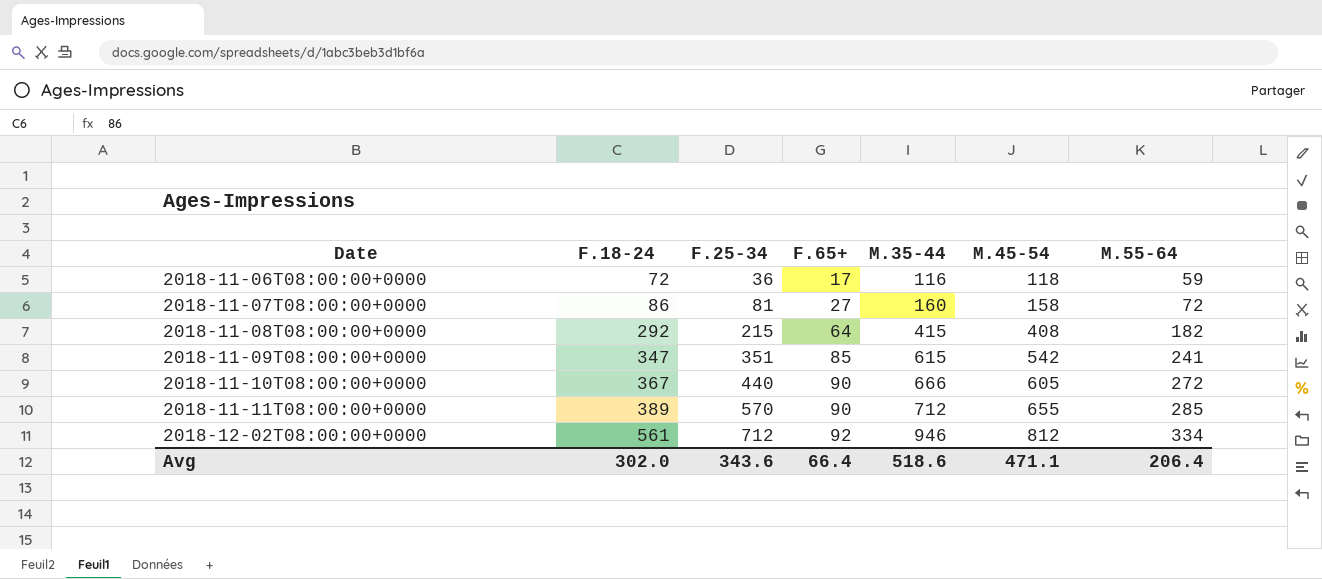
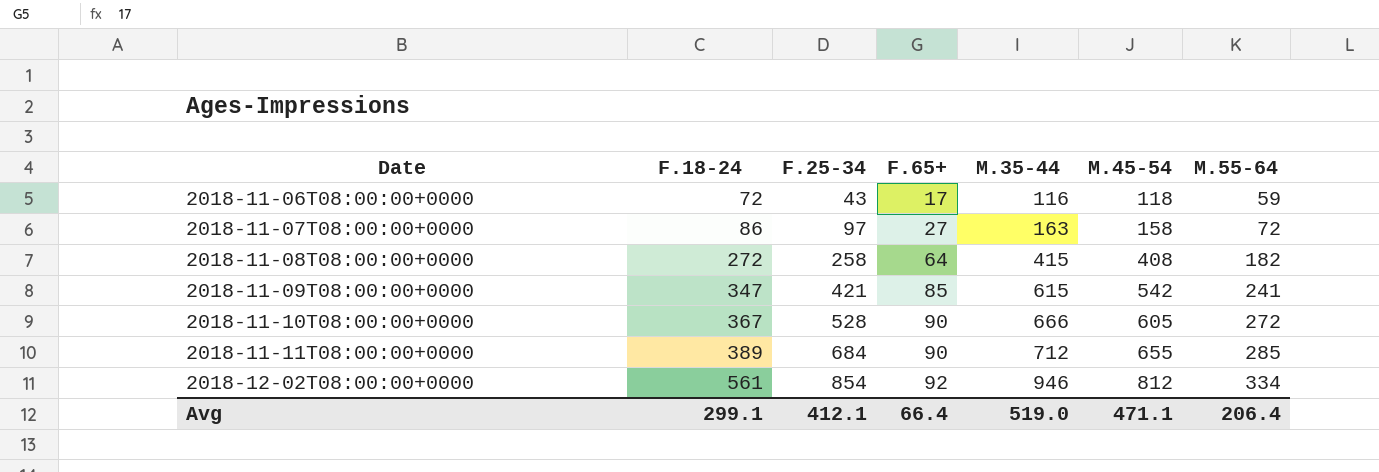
2018-11-06T08:00:00+0000 | F.25-34: 36 -> 43
2018-11-07T08:00:00+0000 | F.25-34: 81 -> 97
2018-11-07T08:00:00+0000 | M.35-44: 160 -> 163
2018-11-08T08:00:00+0000 | F.18-24: 292 -> 272
2018-11-08T08:00:00+0000 | F.25-34: 215 -> 258
2018-11-09T08:00:00+0000 | F.25-34: 351 -> 421
2018-11-10T08:00:00+0000 | F.25-34: 440 -> 528
2018-11-11T08:00:00+0000 | F.25-34: 570 -> 684
2018-12-02T08:00:00+0000 | F.25-34: 712 -> 854
Avg | F.18-24: 302.0 -> 299.1
Avg | F.25-34: 343.6 -> 412.1
Avg | M.35-44: 518.6 -> 519.0

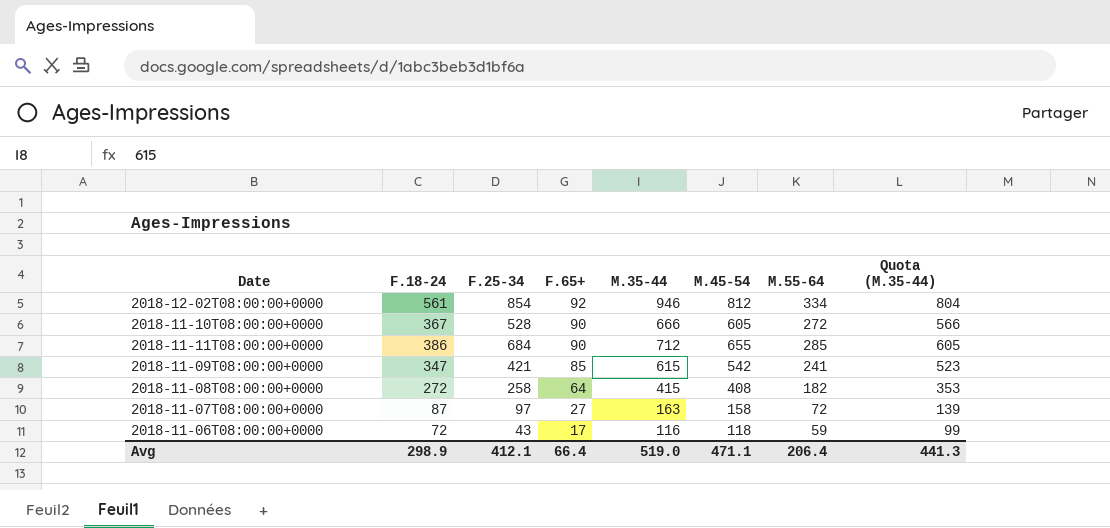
row order: Date ascending -> F.65+ descending
column Quota (M.35-44) | formula: none -> [M.35-44] * 0.85
2018-11-11T08:00:00+0000 | F.18-24: 389 -> 386
2018-11-07T08:00:00+0000 | F.18-24: 86 -> 87
Avg | F.18-24: 299.1 -> 298.9

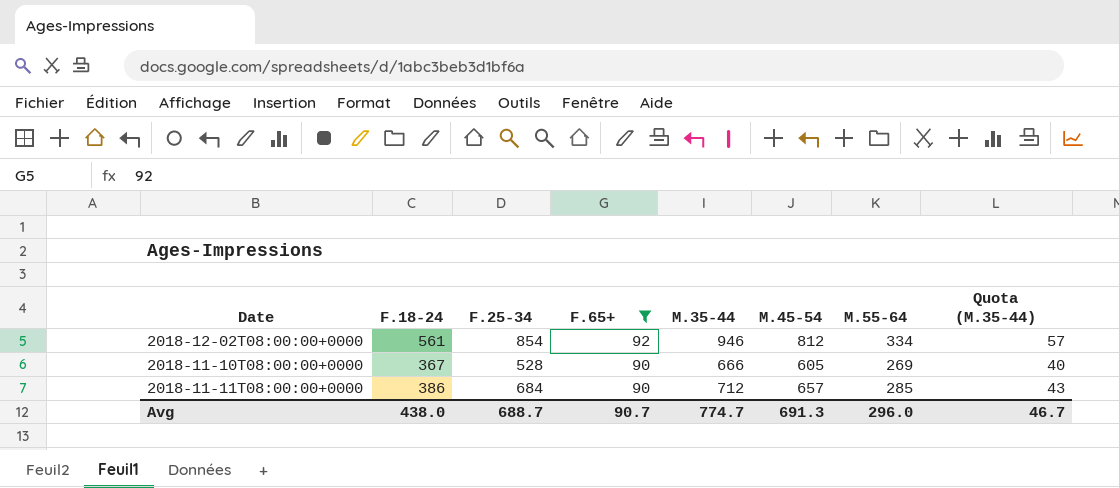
filter: none -> F.65+ >= 90
column Quota (M.35-44) | formula: [M.35-44] * 0.85 -> [M.35-44] * 0.06
2018-11-10T08:00:00+0000 | M.55-64: 272 -> 269
2018-11-11T08:00:00+0000 | M.45-54: 655 -> 657
Avg | F.18-24: 298.9 -> 438.0
Avg | F.25-34: 412.1 -> 688.7
Avg | F.65+: 66.4 -> 90.7
Avg | M.35-44: 519.0 -> 774.7
Avg | M.45-54: 471.1 -> 691.3
Avg | M.55-64: 206.4 -> 296.0
Avg | Quota (M.35-44): 441.3 -> 46.7

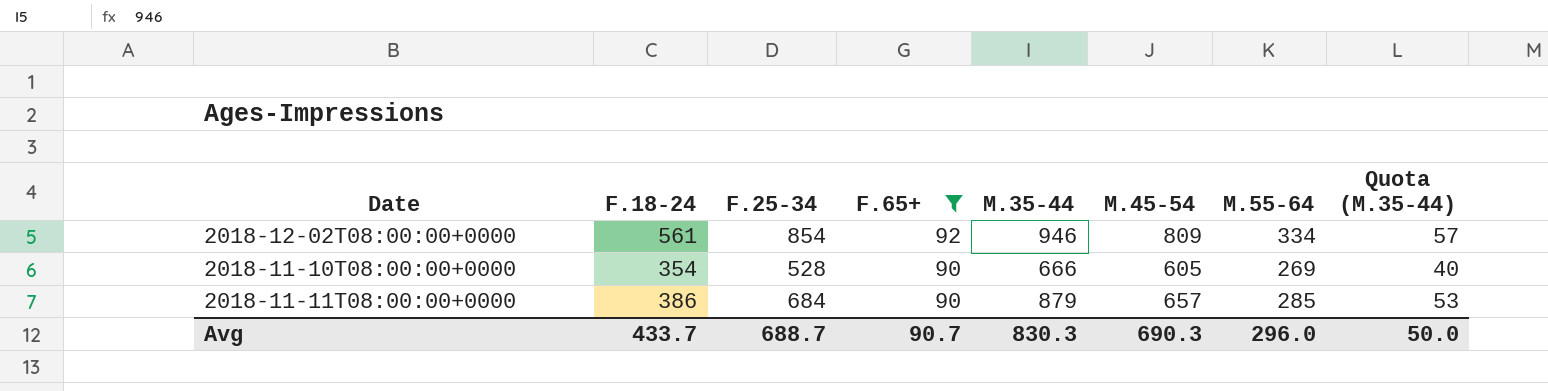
2018-12-02T08:00:00+0000 | M.45-54: 812 -> 809
2018-11-10T08:00:00+0000 | F.18-24: 367 -> 354
2018-11-11T08:00:00+0000 | M.35-44: 712 -> 879
2018-11-11T08:00:00+0000 | Quota (M.35-44): 43 -> 53
Avg | F.18-24: 438.0 -> 433.7
Avg | M.35-44: 774.7 -> 830.3
Avg | M.45-54: 691.3 -> 690.3
Avg | Quota (M.35-44): 46.7 -> 50.0

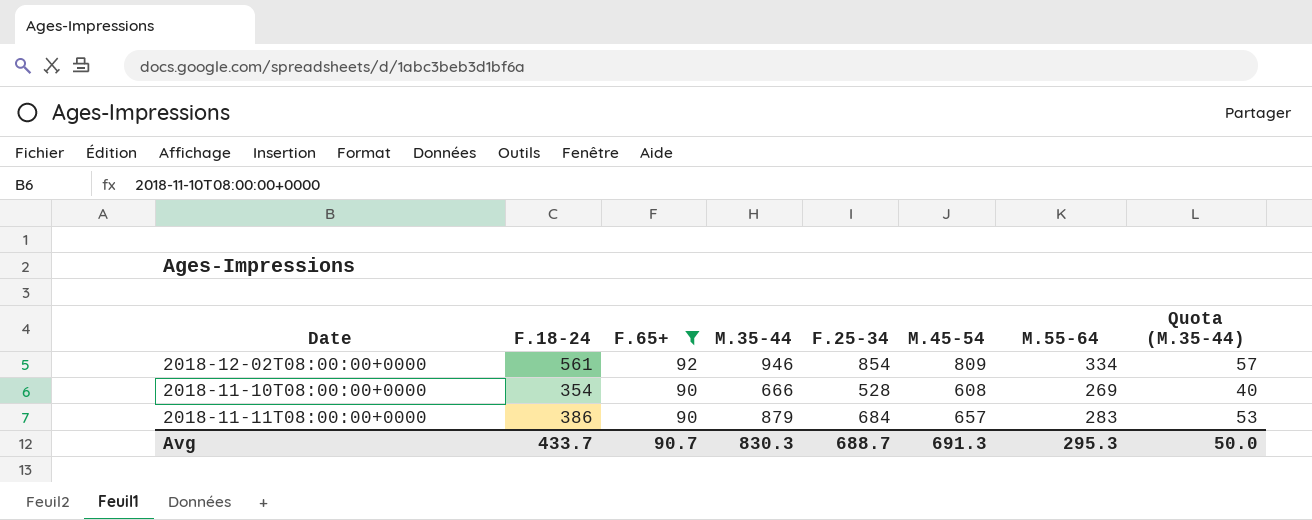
column F.25-34 | position: 3 -> 5
2018-11-10T08:00:00+0000 | M.45-54: 605 -> 608
2018-11-11T08:00:00+0000 | M.55-64: 285 -> 283
Avg | M.45-54: 690.3 -> 691.3
Avg | M.55-64: 296.0 -> 295.3

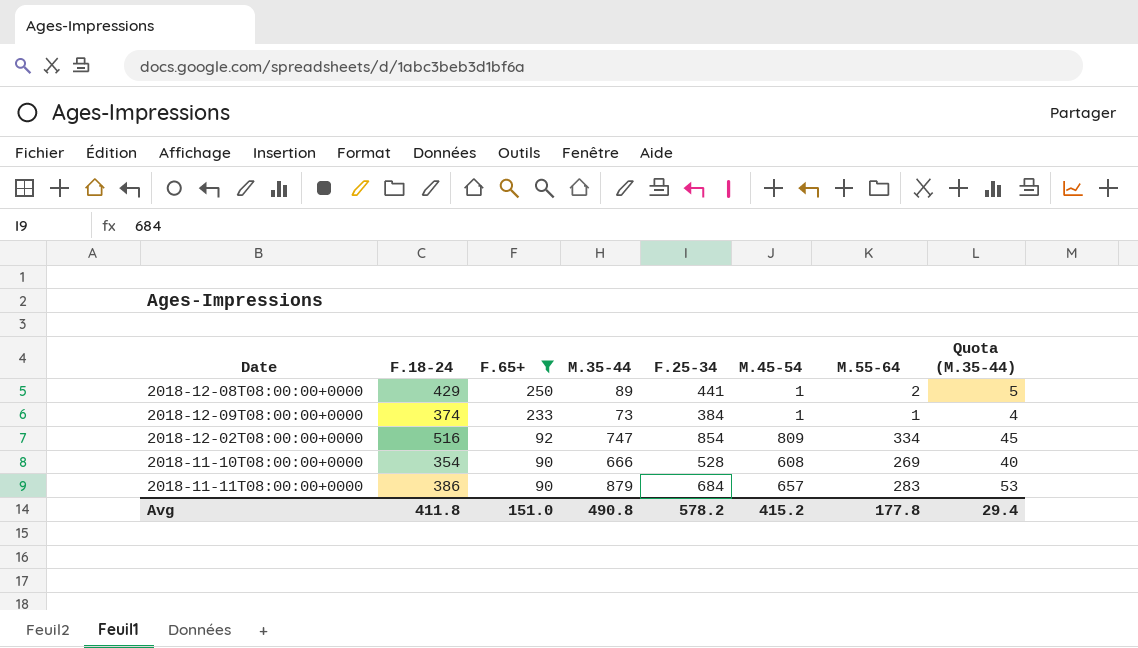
row 2018-12-08T08:00:00+0000: none -> 429 | 250 | 89 | 441 | 1 | 2 | 5
row 2018-12-09T08:00:00+0000: none -> 374 | 233 | 73 | 384 | 1 | 1 | 4
2018-12-02T08:00:00+0000 | F.18-24: 561 -> 516
2018-12-02T08:00:00+0000 | M.35-44: 946 -> 747
2018-12-02T08:00:00+0000 | Quota (M.35-44): 57 -> 45
Avg | F.18-24: 433.7 -> 411.8
Avg | F.65+: 90.7 -> 151.0
Avg | M.35-44: 830.3 -> 490.8
Avg | F.25-34: 688.7 -> 578.2
Avg | M.45-54: 691.3 -> 415.2
Avg | M.55-64: 295.3 -> 177.8
Avg | Quota (M.35-44): 50.0 -> 29.4

